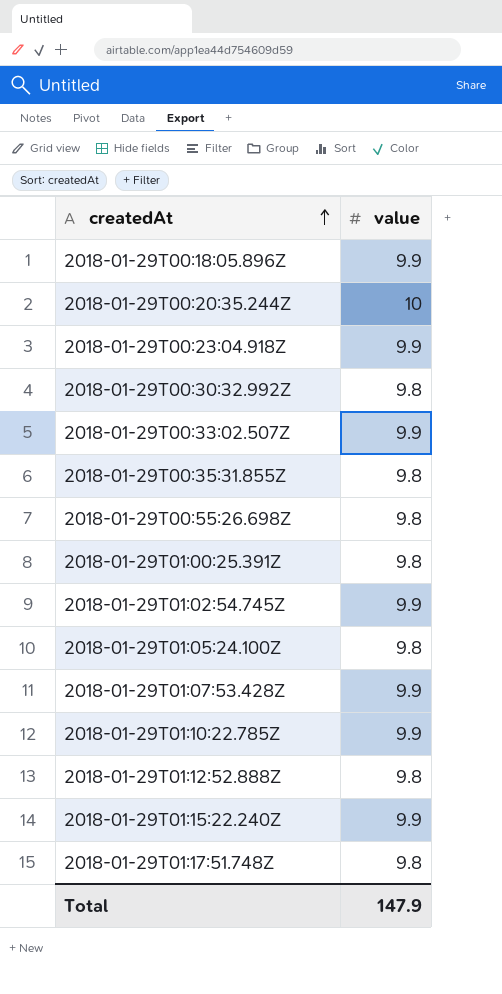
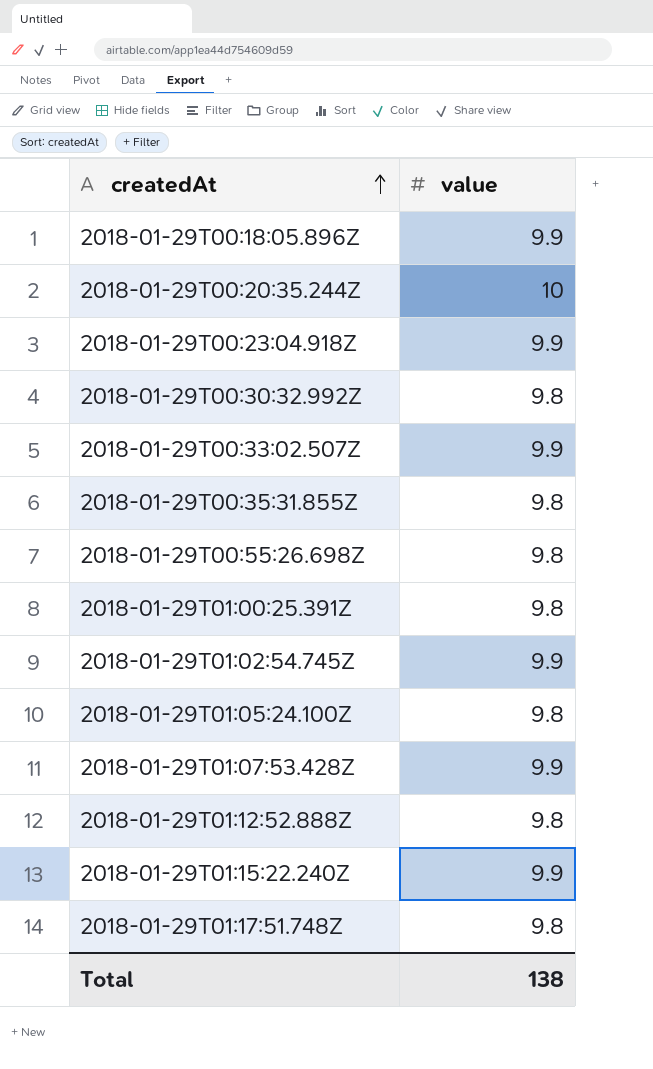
row 2018-01-29T01:10:22.785Z: 9.9 -> none
Total | value: 147.9 -> 138

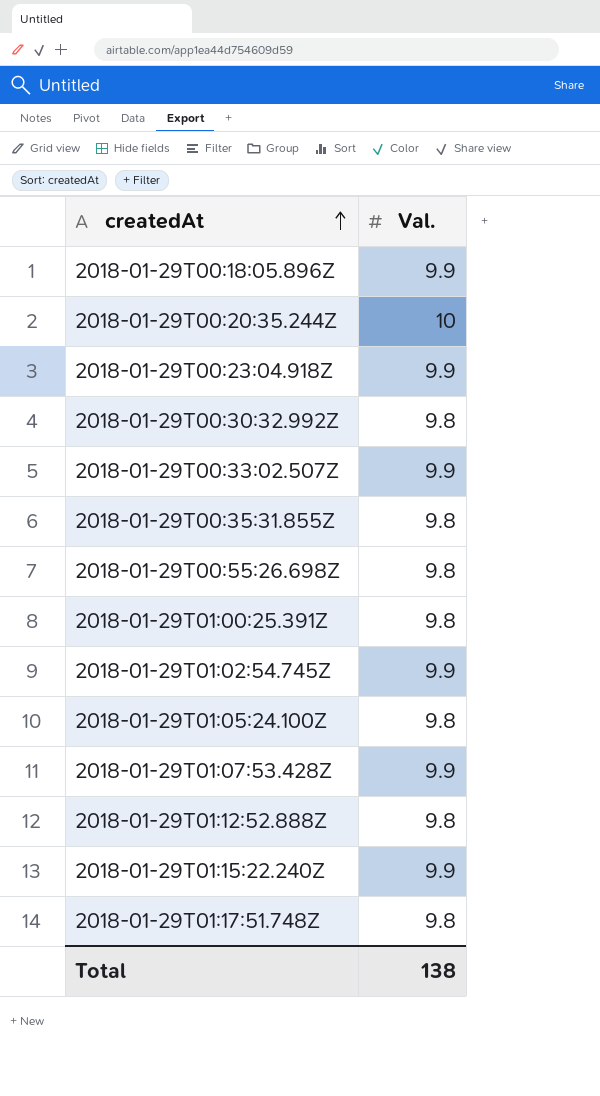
column name: value -> Val.

